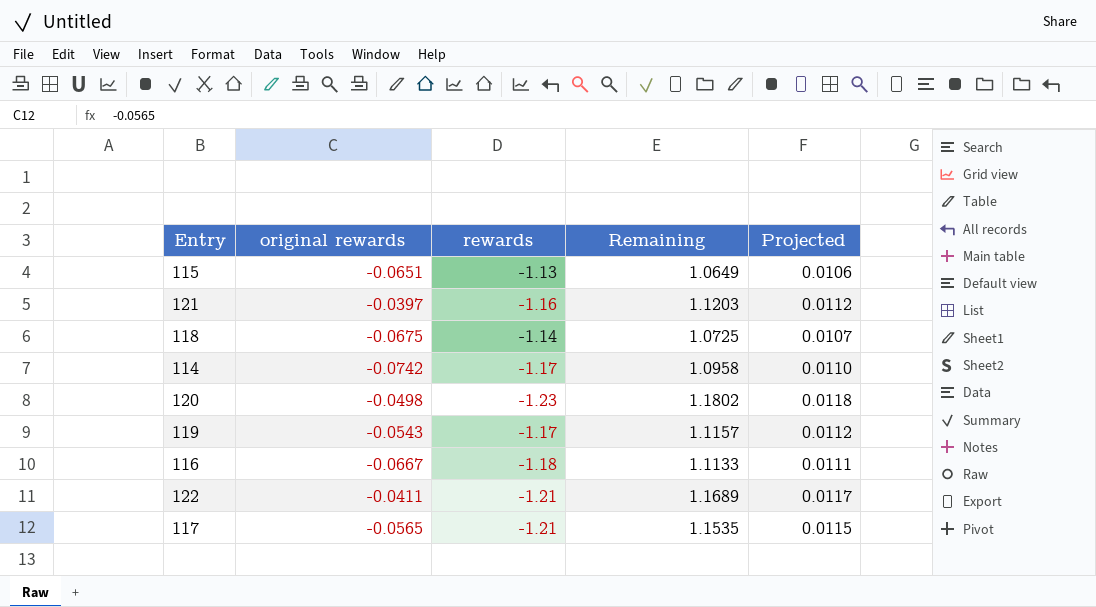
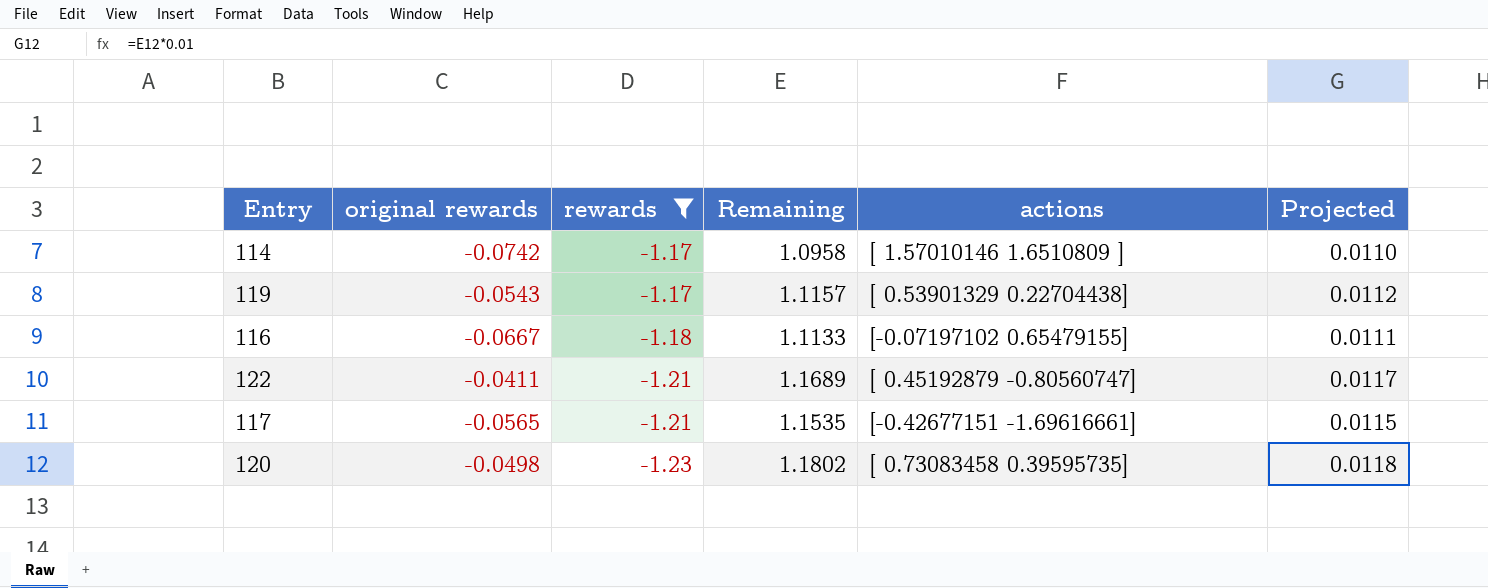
filter: none -> rewards <= -1.17
row order: none -> rewards descending
column actions | position: none -> 5

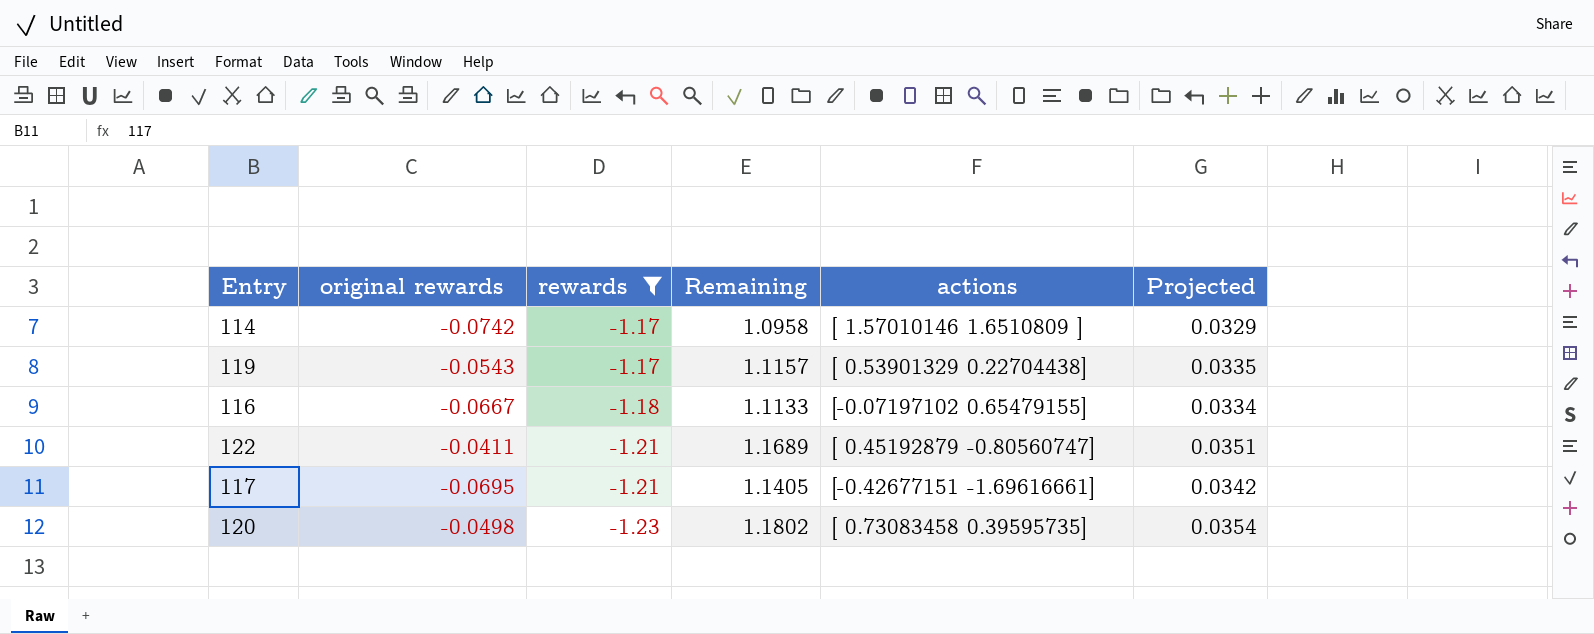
column Projected | formula: [Remaining] * 0.01 -> [Remaining] * 0.03
117 | original rewards: -0.0565 -> -0.0695
117 | Remaining: 1.1535 -> 1.1405

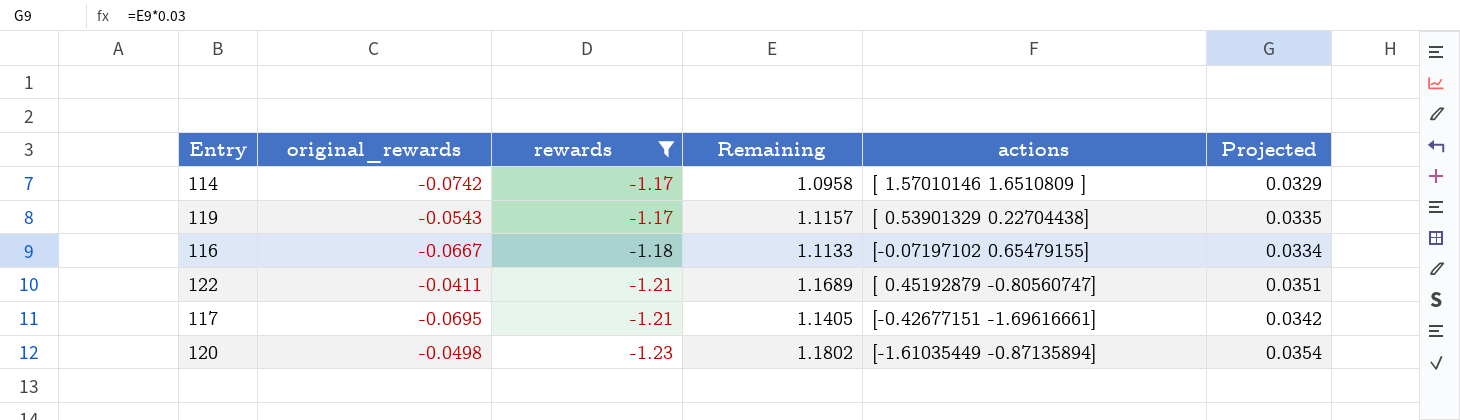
column name: original rewards -> original_rewards
120 | actions: [ 0.73083458 0.39595735] -> [-1.61035449 -0.87135894]

